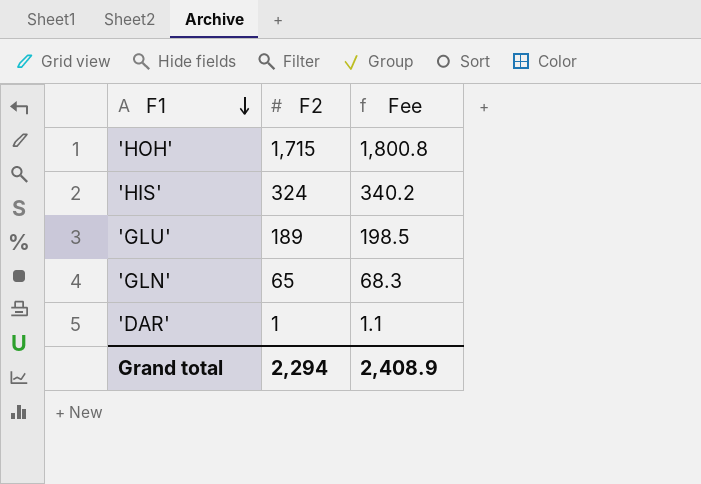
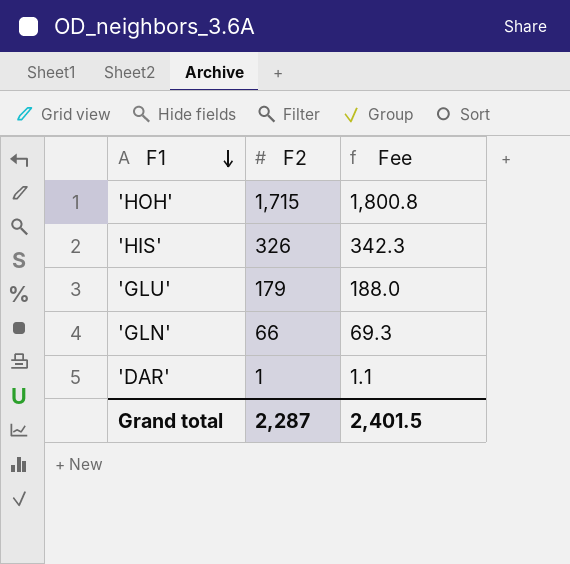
'HIS' | F2: 324 -> 326
'HIS' | Fee: 340.2 -> 342.3
'GLU' | F2: 189 -> 179
'GLU' | Fee: 198.5 -> 188.0
'GLN' | F2: 65 -> 66
'GLN' | Fee: 68.3 -> 69.3
Grand total | F2: 2,294 -> 2,287
Grand total | Fee: 2,408.9 -> 2,401.5

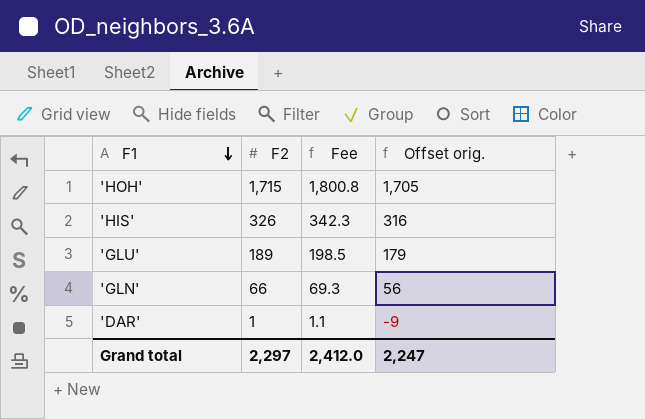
column Offset orig. | formula: none -> [F2] - 10
'GLU' | F2: 179 -> 189
'GLU' | Fee: 188.0 -> 198.5
Grand total | F2: 2,287 -> 2,297
Grand total | Fee: 2,401.5 -> 2,412.0

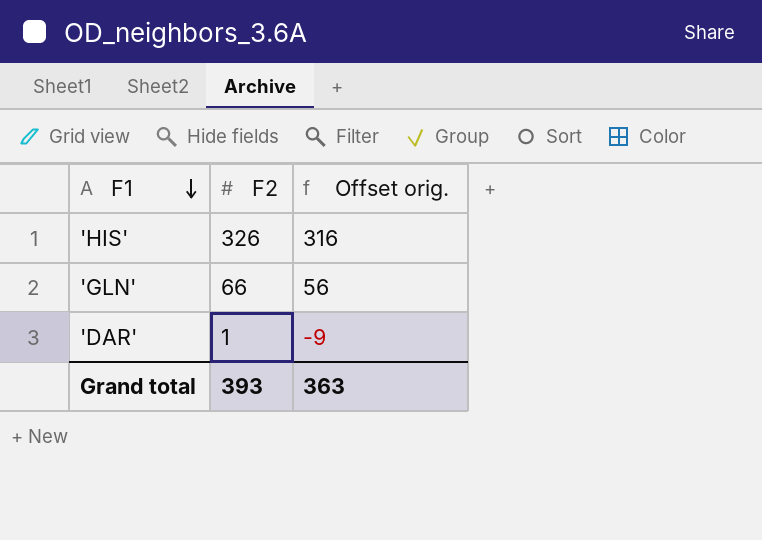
column Fee | formula: [F2] * 1.05 -> none
row 'HOH': 1,715 | 1,800.8 | 1,705 -> none
row 'GLU': 189 | 198.5 | 179 -> none
Grand total | F2: 2,297 -> 393
Grand total | Offset orig.: 2,247 -> 363

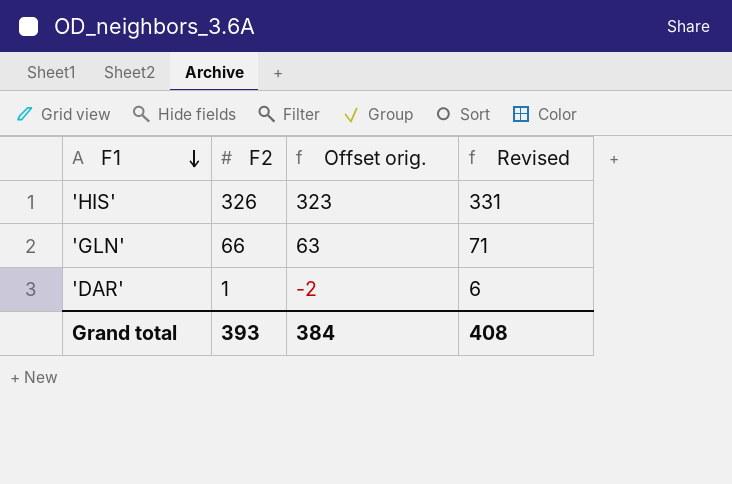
column Offset orig. | formula: [F2] - 10 -> [F2] - 3
column Revised | formula: none -> [F2] + 5
Grand total | Offset orig.: 363 -> 384

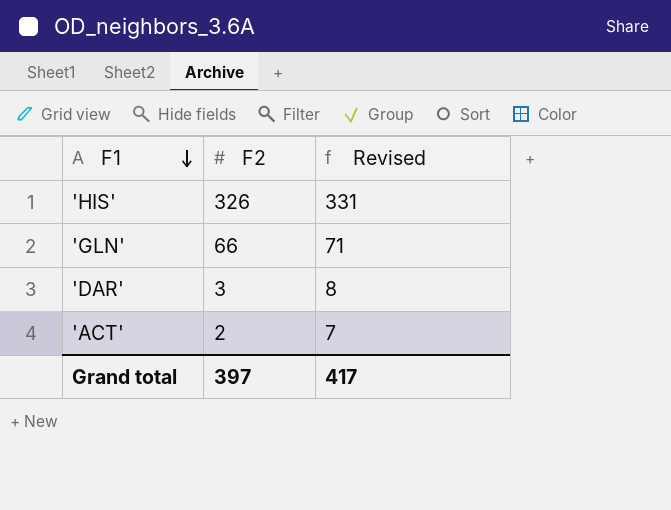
column Offset orig. | formula: [F2] - 3 -> none
'DAR' | F2: 1 -> 3
'DAR' | Revised: 6 -> 8
row 'ACT': none -> 2 | 7
Grand total | F2: 393 -> 397
Grand total | Revised: 408 -> 417

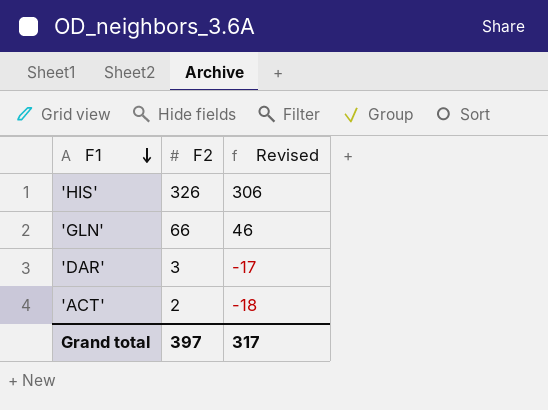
column Revised | formula: [F2] + 5 -> [F2] - 20
Grand total | Revised: 417 -> 317

